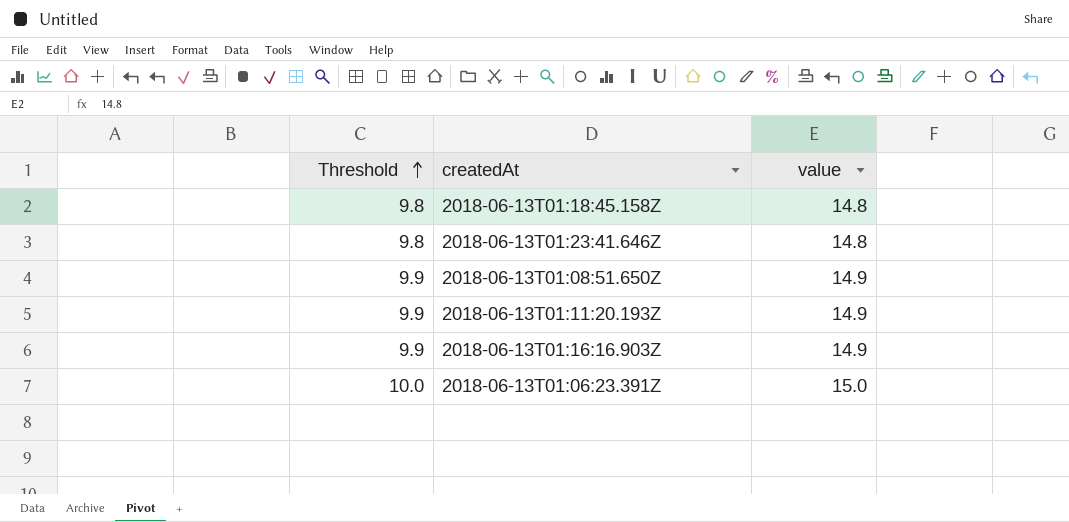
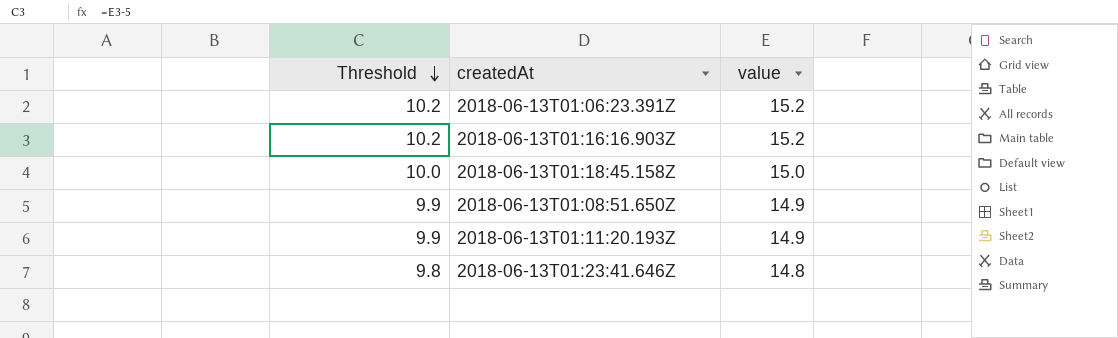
row order: Threshold ascending -> Threshold descending
2018-06-13T01:06:23.391Z | Threshold: 10.0 -> 10.2
2018-06-13T01:06:23.391Z | value: 15.0 -> 15.2
2018-06-13T01:16:16.903Z | Threshold: 9.9 -> 10.2
2018-06-13T01:16:16.903Z | value: 14.9 -> 15.2
2018-06-13T01:18:45.158Z | Threshold: 9.8 -> 10.0
2018-06-13T01:18:45.158Z | value: 14.8 -> 15.0

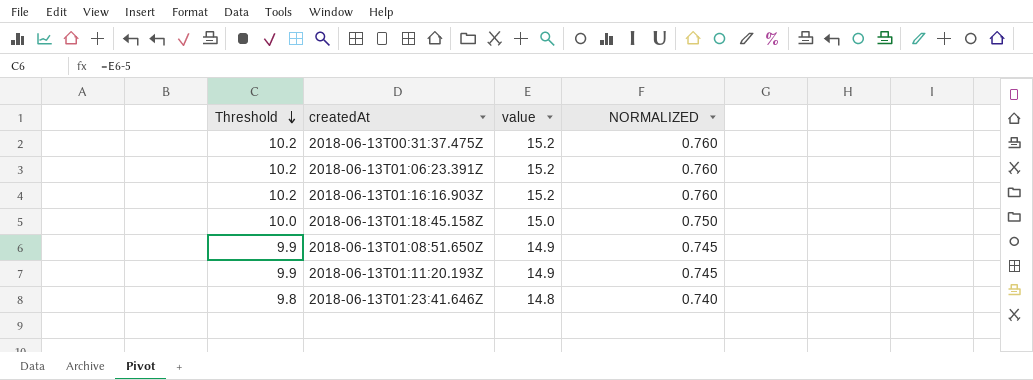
column NORMALIZED | formula: none -> [value] * 0.05
row 2018-06-13T00:31:37.475Z: none -> 10.2 | 15.2 | 0.760

